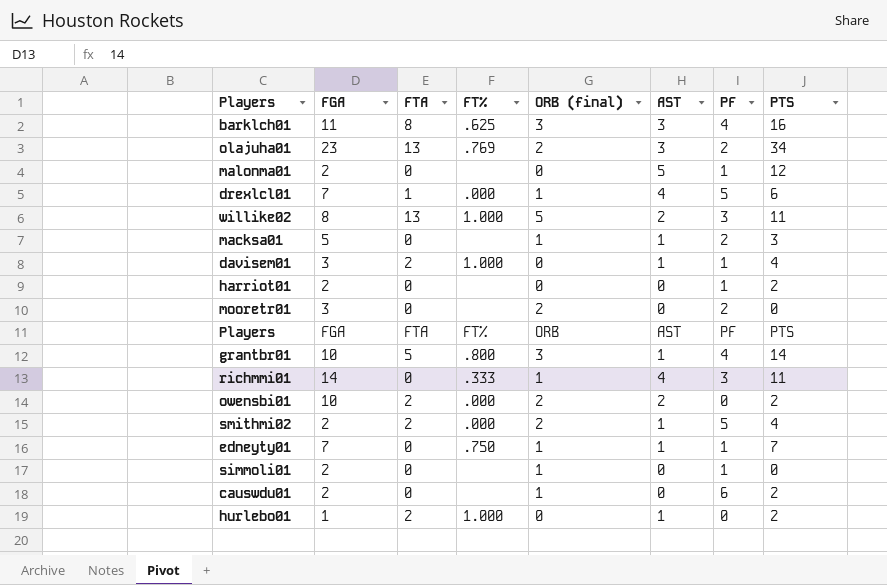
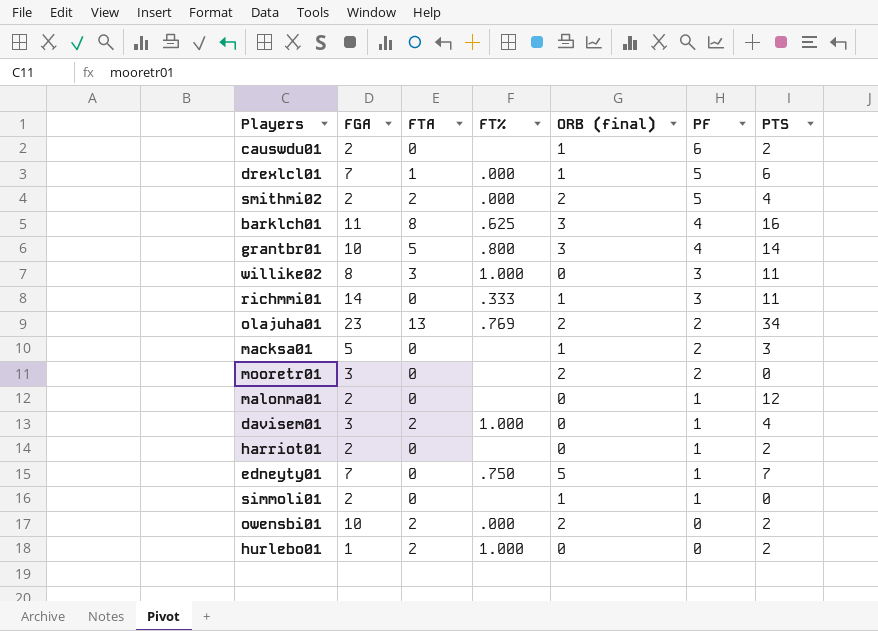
row order: none -> PF descending
column AST | position: 6 -> none
row Players: FGA | FTA | FT% | ORB | AST | PF | PTS -> none
willike02 | FTA: 13 -> 3
willike02 | ORB (final): 5 -> 0
edneyty01 | ORB (final): 1 -> 5

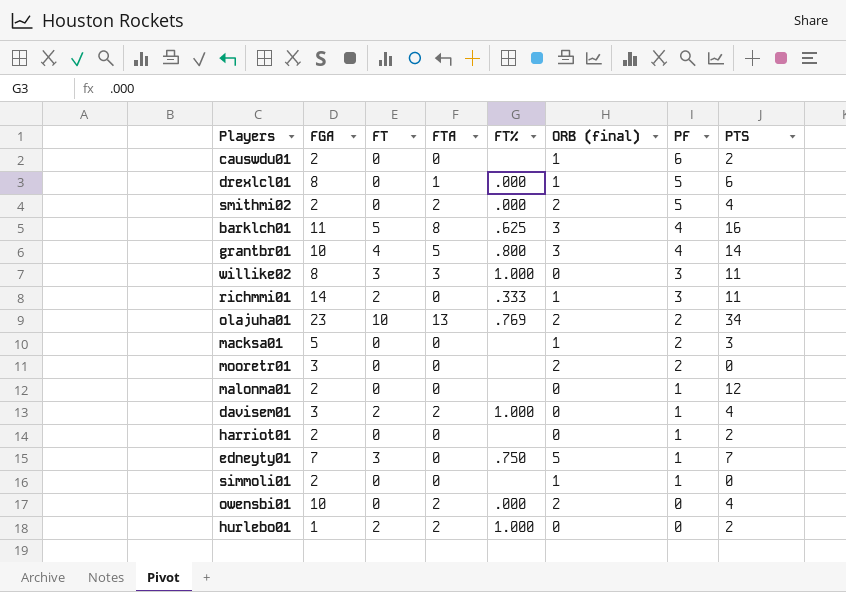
column FT | position: none -> 3
drexlcl01 | FGA: 7 -> 8
owensbi01 | PTS: 2 -> 4

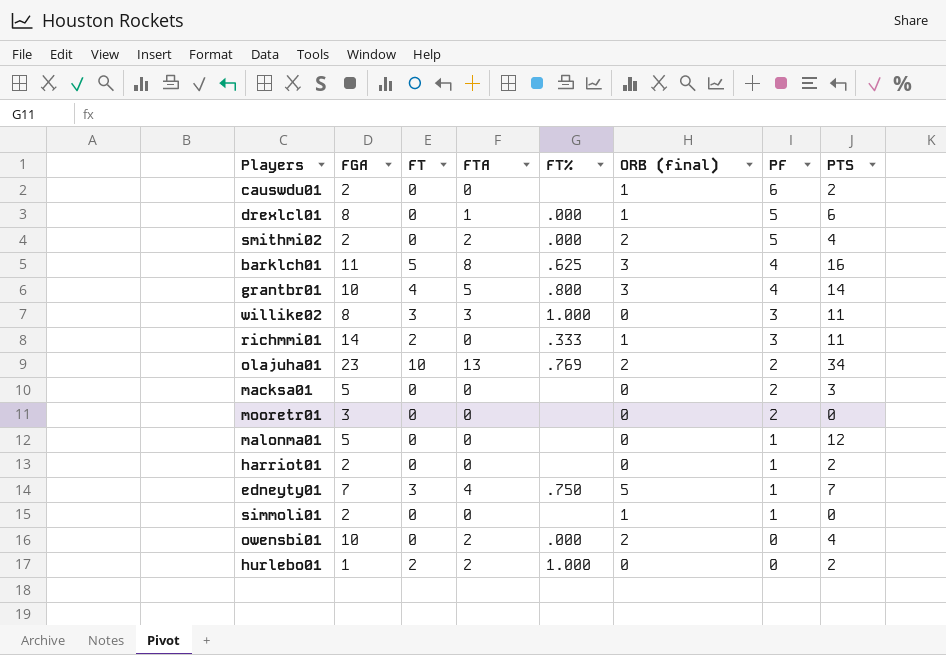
row davisem01: 3 | 2 | 2 | 1.000 | 0 | 1 | 4 -> none
macksa01 | ORB (final): 1 -> 0
mooretr01 | ORB (final): 2 -> 0
malonma01 | FGA: 2 -> 5
edneyty01 | FTA: 0 -> 4

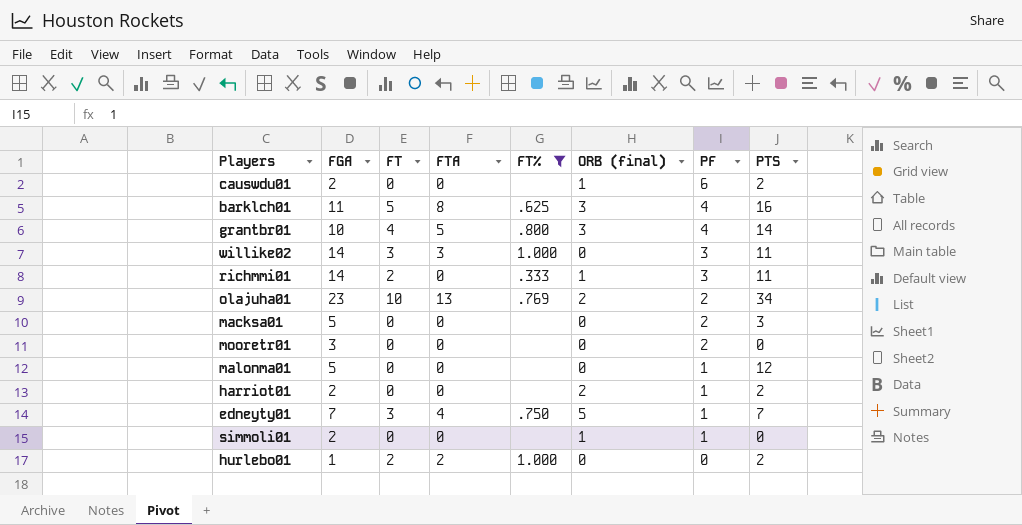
filter: none -> FT% != .000
willike02 | FGA: 8 -> 14
harriot01 | ORB (final): 0 -> 2

